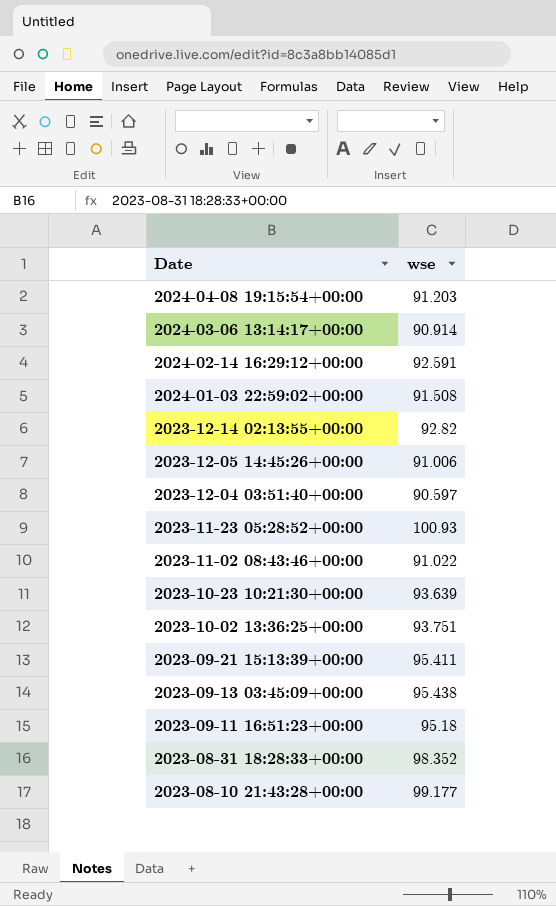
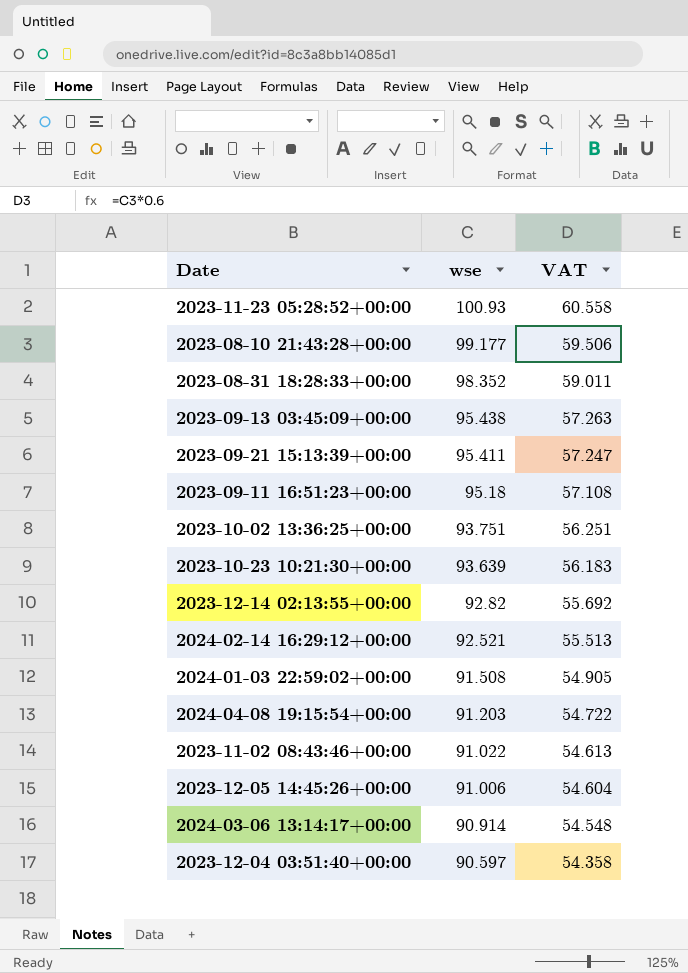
row order: Date descending -> wse descending
column VAT | formula: none -> [wse] * 0.6
2024-02-14 16:29:12+00:00 | wse: 92.591 -> 92.521

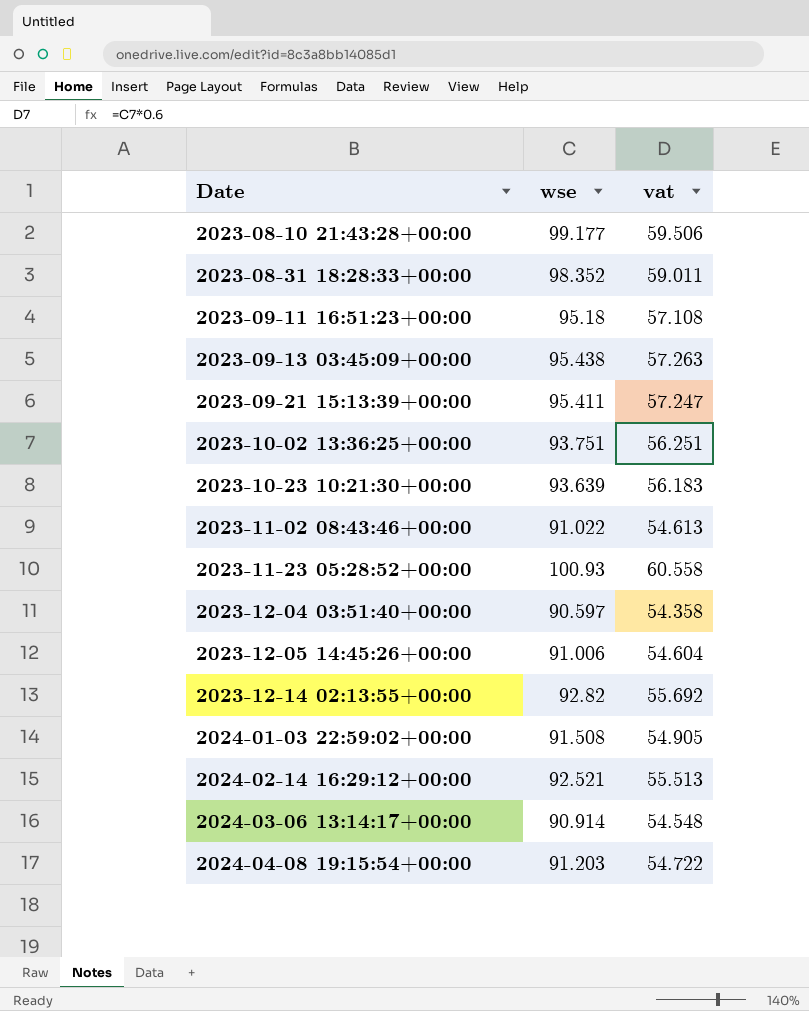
row order: wse descending -> Date ascending
column name: VAT -> vat

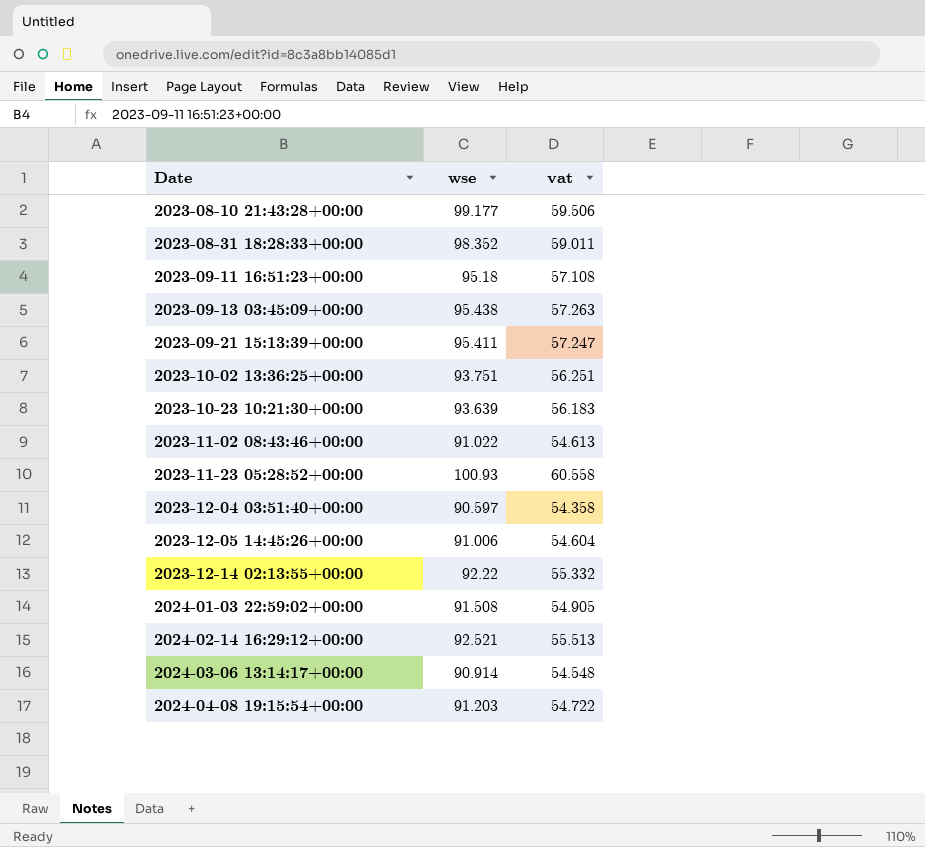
2023-12-14 02:13:55+00:00 | wse: 92.82 -> 92.22
2023-12-14 02:13:55+00:00 | vat: 55.692 -> 55.332

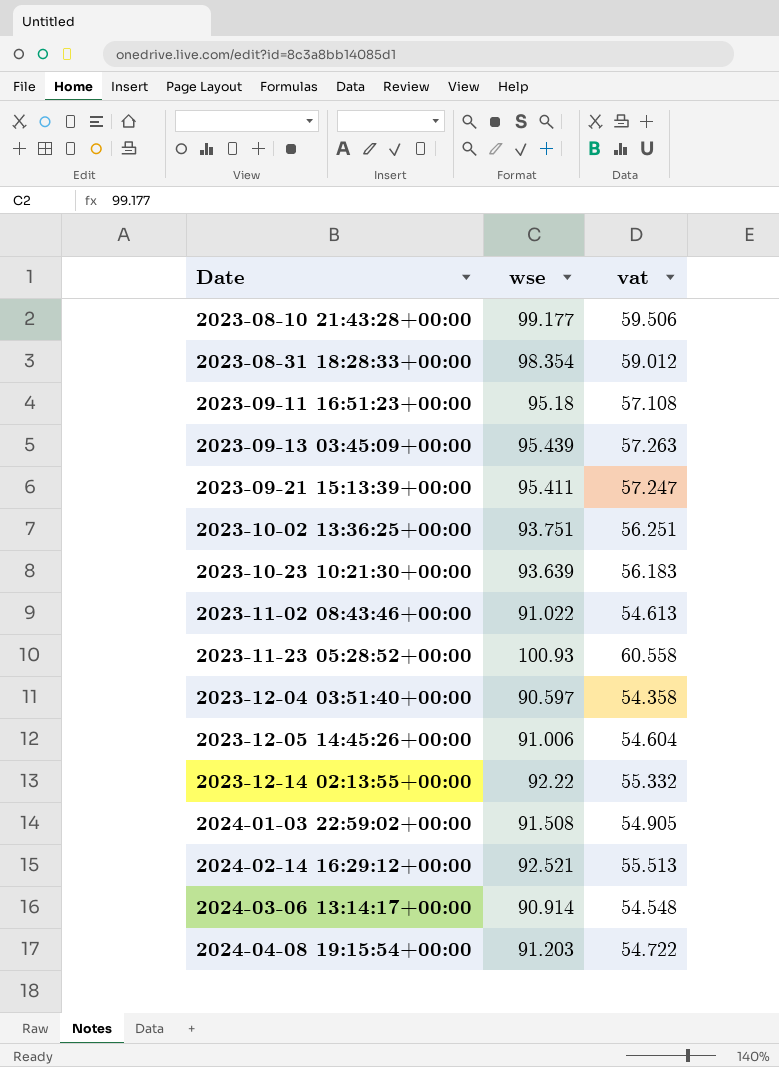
2023-08-31 18:28:33+00:00 | wse: 98.352 -> 98.354
2023-08-31 18:28:33+00:00 | vat: 59.011 -> 59.012
2023-09-13 03:45:09+00:00 | wse: 95.438 -> 95.439

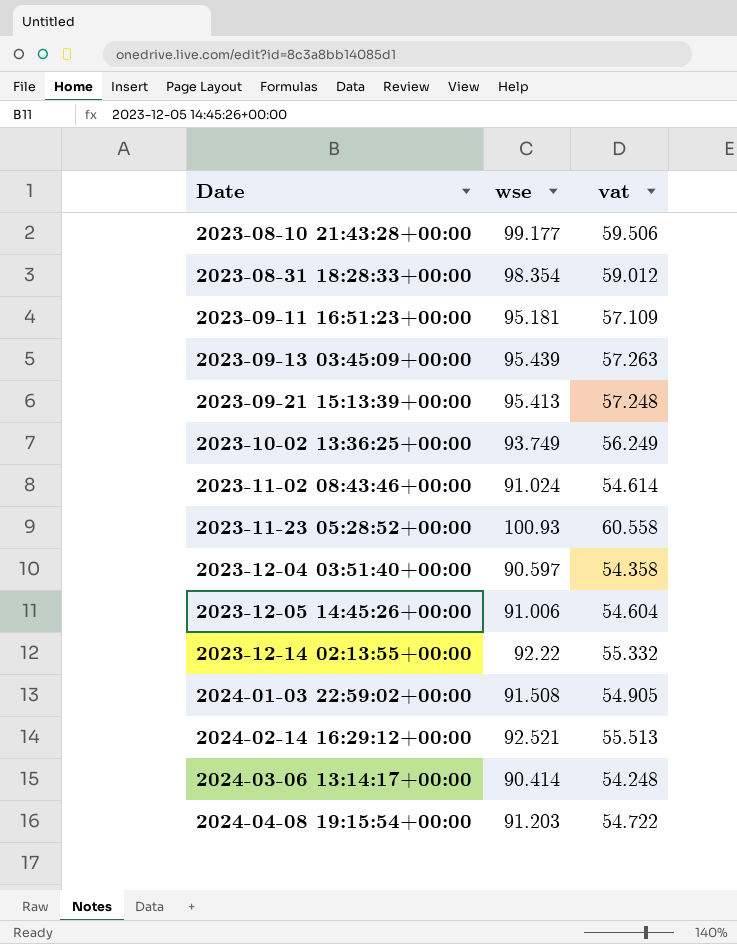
row 2023-10-23 10:21:30+00:00: 93.639 | 56.183 -> none
2023-09-11 16:51:23+00:00 | wse: 95.18 -> 95.181
2023-09-11 16:51:23+00:00 | vat: 57.108 -> 57.109
2023-09-21 15:13:39+00:00 | wse: 95.411 -> 95.413
2023-09-21 15:13:39+00:00 | vat: 57.247 -> 57.248
2023-10-02 13:36:25+00:00 | wse: 93.751 -> 93.749
2023-10-02 13:36:25+00:00 | vat: 56.251 -> 56.249
2023-11-02 08:43:46+00:00 | wse: 91.022 -> 91.024
2023-11-02 08:43:46+00:00 | vat: 54.613 -> 54.614
2024-03-06 13:14:17+00:00 | wse: 90.914 -> 90.414
2024-03-06 13:14:17+00:00 | vat: 54.548 -> 54.248

